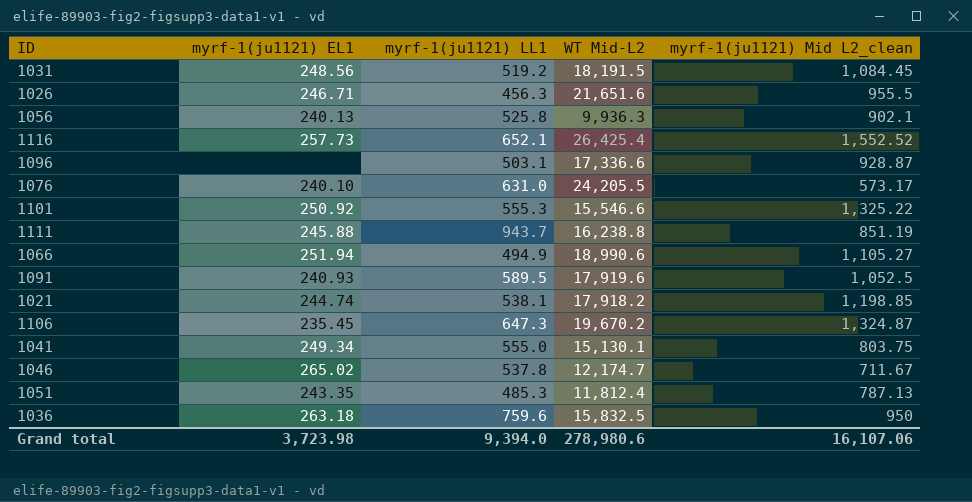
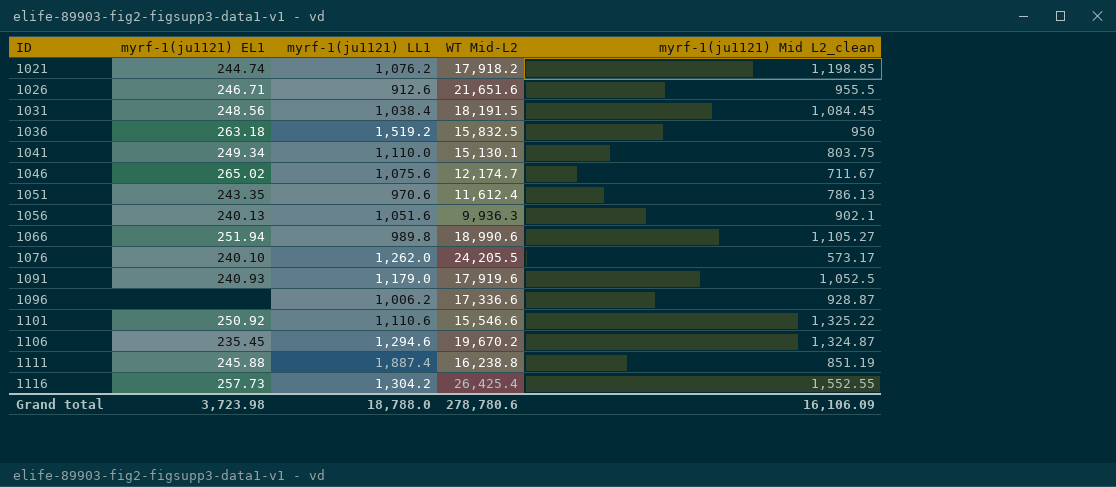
row order: none -> ID ascending
1021 | myrf-1(ju1121) LL1: 538.1 -> 1,076.2
1026 | myrf-1(ju1121) LL1: 456.3 -> 912.6
1031 | myrf-1(ju1121) LL1: 519.2 -> 1,038.4
1036 | myrf-1(ju1121) LL1: 759.6 -> 1,519.2
1041 | myrf-1(ju1121) LL1: 555.0 -> 1,110.0
1046 | myrf-1(ju1121) LL1: 537.8 -> 1,075.6
1051 | myrf-1(ju1121) LL1: 485.3 -> 970.6
1051 | WT Mid-L2: 11,812.4 -> 11,612.4
1051 | myrf-1(ju1121) Mid L2_clean: 787.13 -> 786.13
1056 | myrf-1(ju1121) LL1: 525.8 -> 1,051.6
1066 | myrf-1(ju1121) LL1: 494.9 -> 989.8
1076 | myrf-1(ju1121) LL1: 631.0 -> 1,262.0
1091 | myrf-1(ju1121) LL1: 589.5 -> 1,179.0
1096 | myrf-1(ju1121) LL1: 503.1 -> 1,006.2
1101 | myrf-1(ju1121) LL1: 555.3 -> 1,110.6
1106 | myrf-1(ju1121) LL1: 647.3 -> 1,294.6
1111 | myrf-1(ju1121) LL1: 943.7 -> 1,887.4
1116 | myrf-1(ju1121) LL1: 652.1 -> 1,304.2
1116 | myrf-1(ju1121) Mid L2_clean: 1,552.52 -> 1,552.55
Grand total | myrf-1(ju1121) LL1: 9,394.0 -> 18,788.0
Grand total | WT Mid-L2: 278,980.6 -> 278,780.6
Grand total | myrf-1(ju1121) Mid L2_clean: 16,107.06 -> 16,106.09

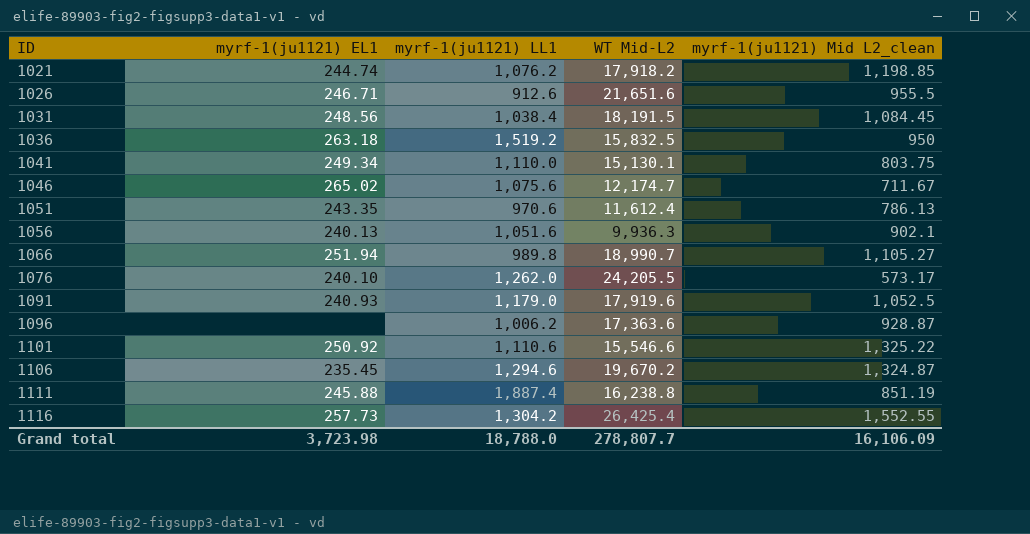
1066 | WT Mid-L2: 18,990.6 -> 18,990.7
1096 | WT Mid-L2: 17,336.6 -> 17,363.6
Grand total | WT Mid-L2: 278,780.6 -> 278,807.7

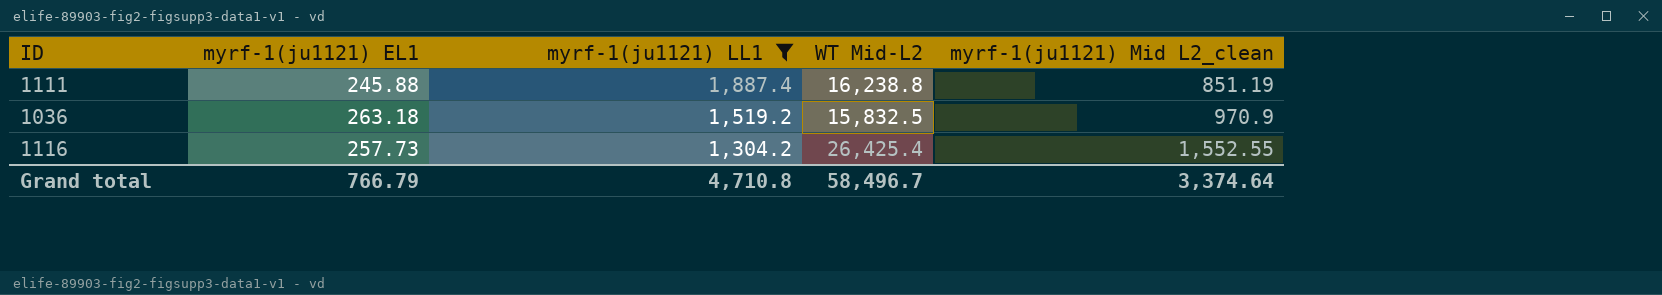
filter: none -> myrf-1(ju1121) LL1 >= 1,304.2
row order: ID ascending -> myrf-1(ju1121) LL1 descending
1036 | myrf-1(ju1121) Mid L2_clean: 950 -> 970.9
Grand total | myrf-1(ju1121) EL1: 3,723.98 -> 766.79
Grand total | myrf-1(ju1121) LL1: 18,788.0 -> 4,710.8
Grand total | WT Mid-L2: 278,807.7 -> 58,496.7
Grand total | myrf-1(ju1121) Mid L2_clean: 16,106.09 -> 3,374.64

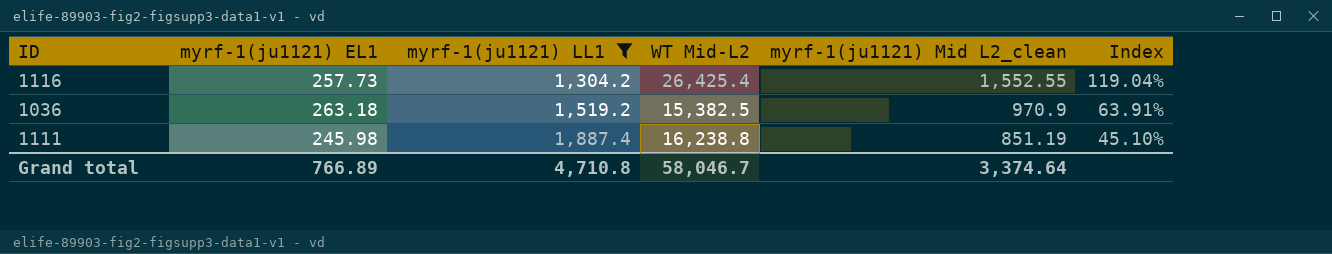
row order: myrf-1(ju1121) LL1 descending -> myrf-1(ju1121) LL1 ascending
column Index | formula: none -> [myrf-1(ju1121) Mid L2_clean] / [myrf-1(ju1121) LL1]
1036 | WT Mid-L2: 15,832.5 -> 15,382.5
1111 | myrf-1(ju1121) EL1: 245.88 -> 245.98
Grand total | myrf-1(ju1121) EL1: 766.79 -> 766.89
Grand total | WT Mid-L2: 58,496.7 -> 58,046.7

